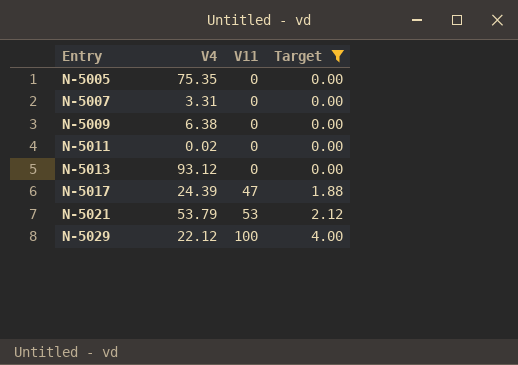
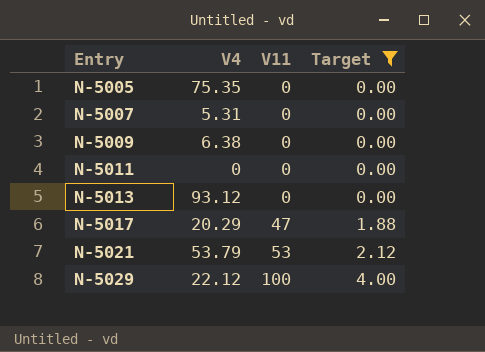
N-5007 | V4: 3.31 -> 5.31
N-5011 | V4: 0.02 -> 0
N-5017 | V4: 24.39 -> 20.29

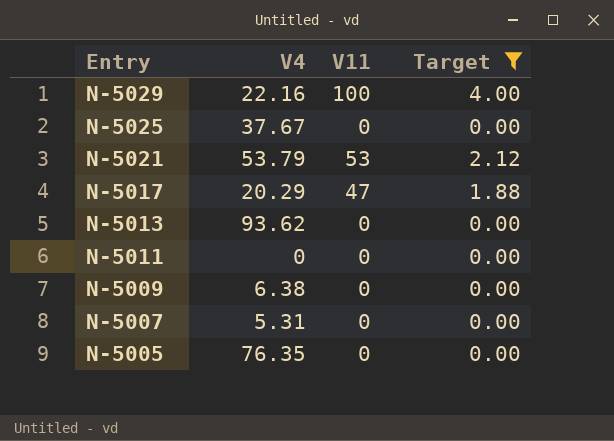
row order: Entry ascending -> Entry descending
N-5029 | V4: 22.12 -> 22.16
row N-5025: none -> 37.67 | 0 | 0.00
N-5013 | V4: 93.12 -> 93.62
N-5005 | V4: 75.35 -> 76.35

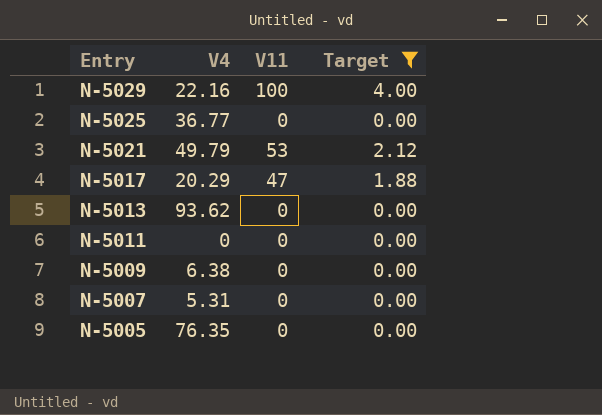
N-5025 | V4: 37.67 -> 36.77
N-5021 | V4: 53.79 -> 49.79

